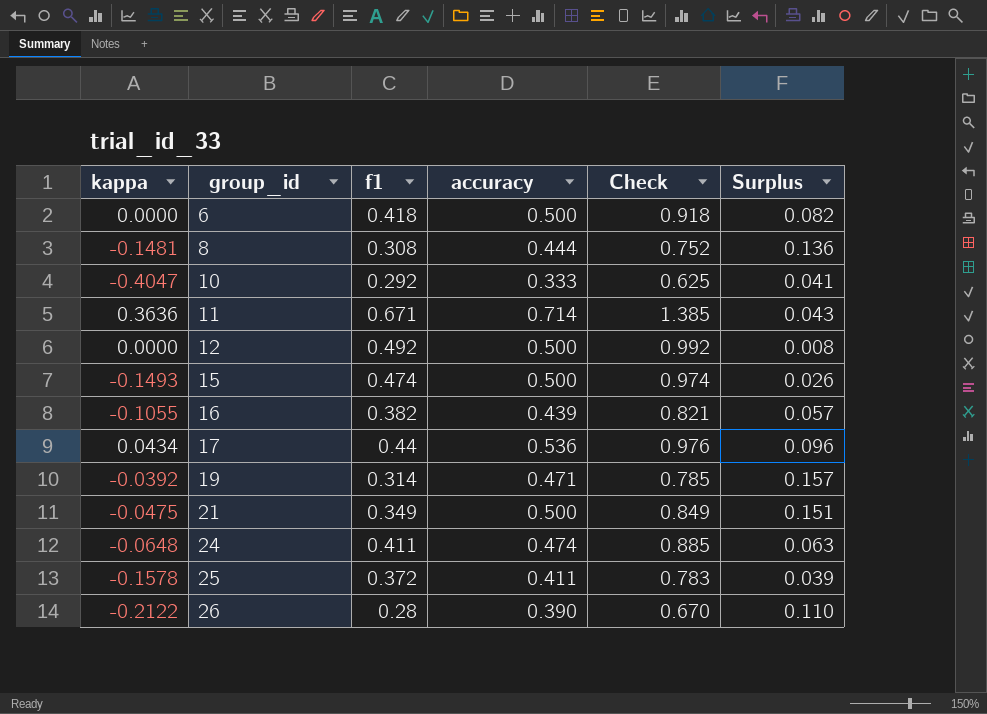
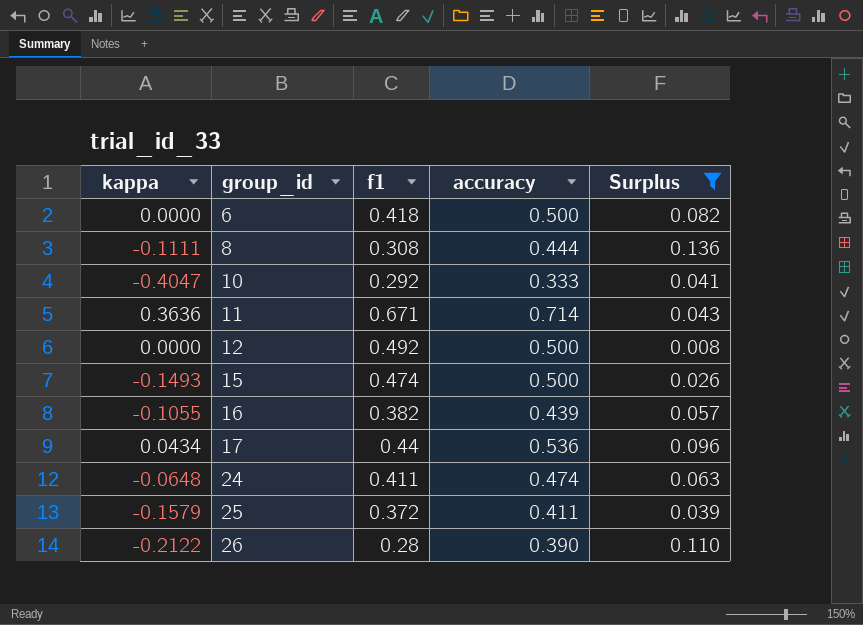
filter: none -> Surplus <= 0.136
column Check | formula: [f1] + [accuracy] -> none
8 | kappa: -0.1481 -> -0.1111
25 | kappa: -0.1578 -> -0.1579

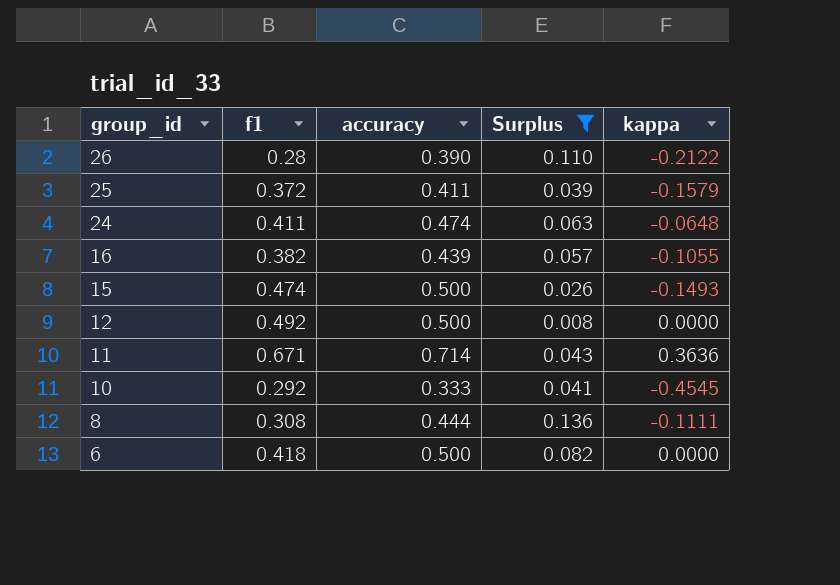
row order: group_id ascending -> group_id descending
column kappa | position: 1 -> 5
row 17: 0.0434 | 0.44 | 0.536 | 0.096 -> none
10 | kappa: -0.4047 -> -0.4545

